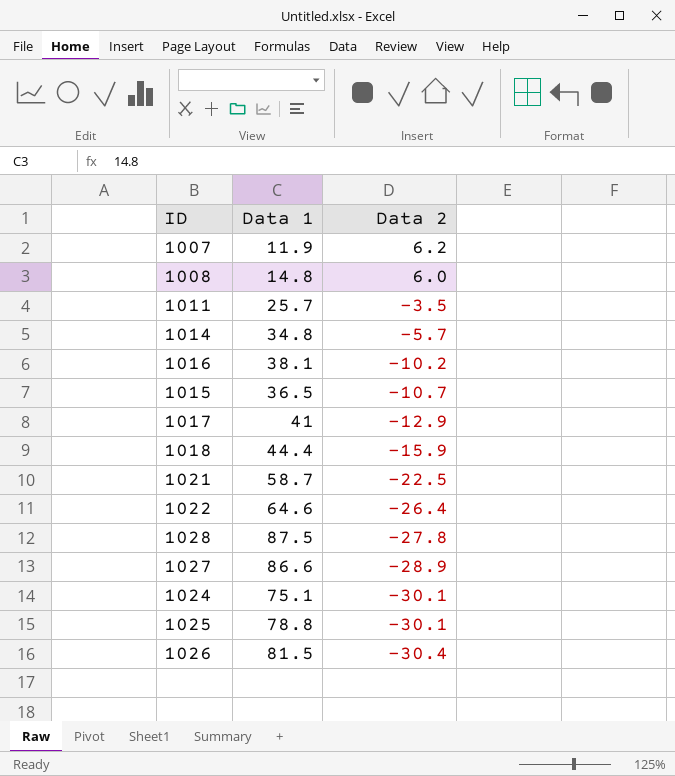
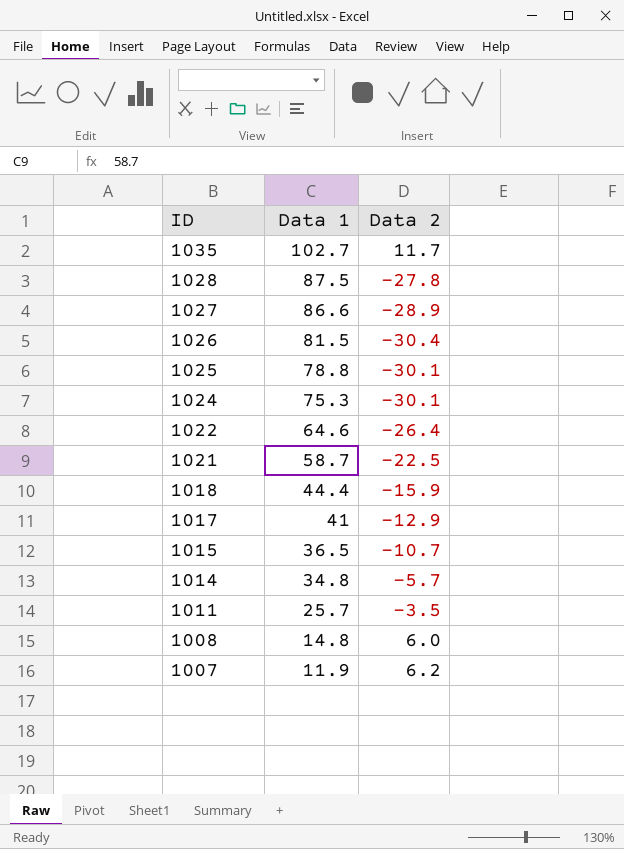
row order: Data 2 descending -> ID descending
row 1016: 38.1 | -10.2 -> none
row 1035: none -> 102.7 | 11.7
1024 | Data 1: 75.1 -> 75.3

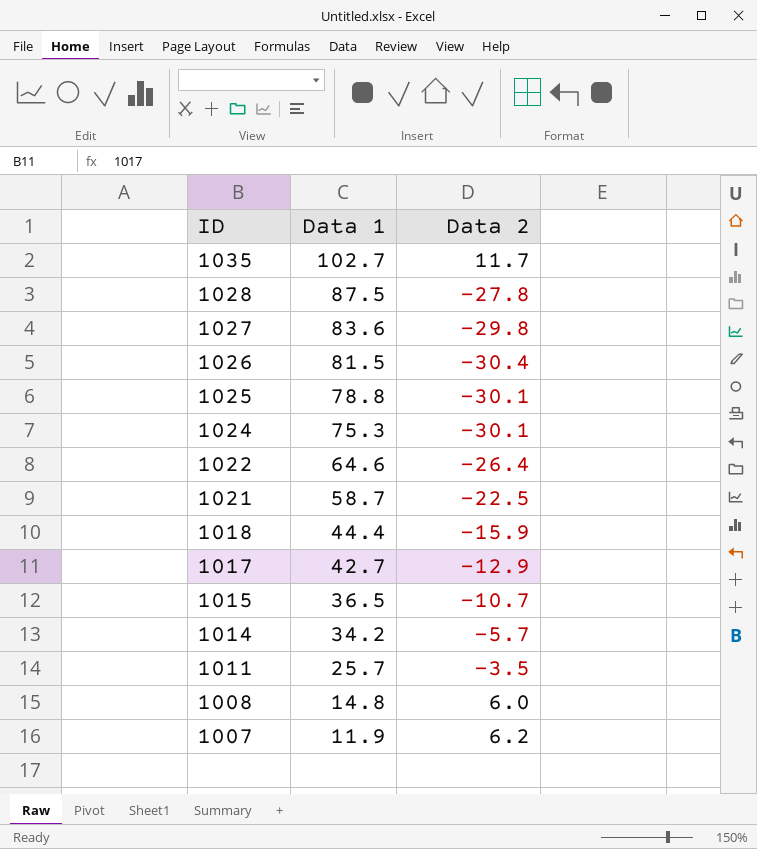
1027 | Data 1: 86.6 -> 83.6
1027 | Data 2: -28.9 -> -29.8
1017 | Data 1: 41 -> 42.7
1014 | Data 1: 34.8 -> 34.2

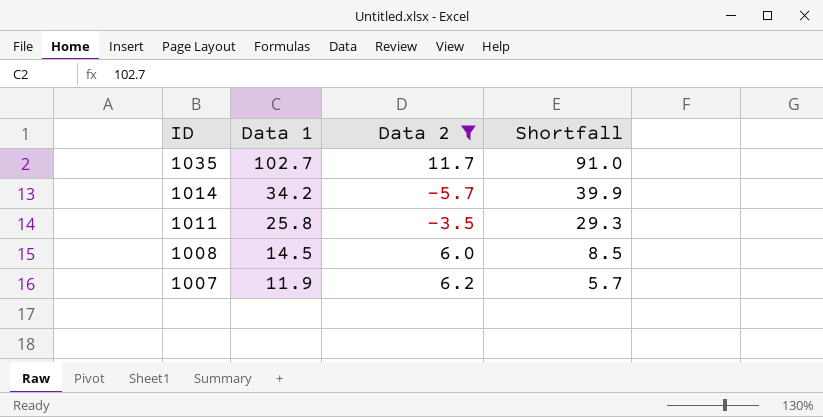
filter: none -> Data 2 >= -5.7
column Shortfall | formula: none -> [Data 1] - [Data 2]
1011 | Data 1: 25.7 -> 25.8
1008 | Data 1: 14.8 -> 14.5

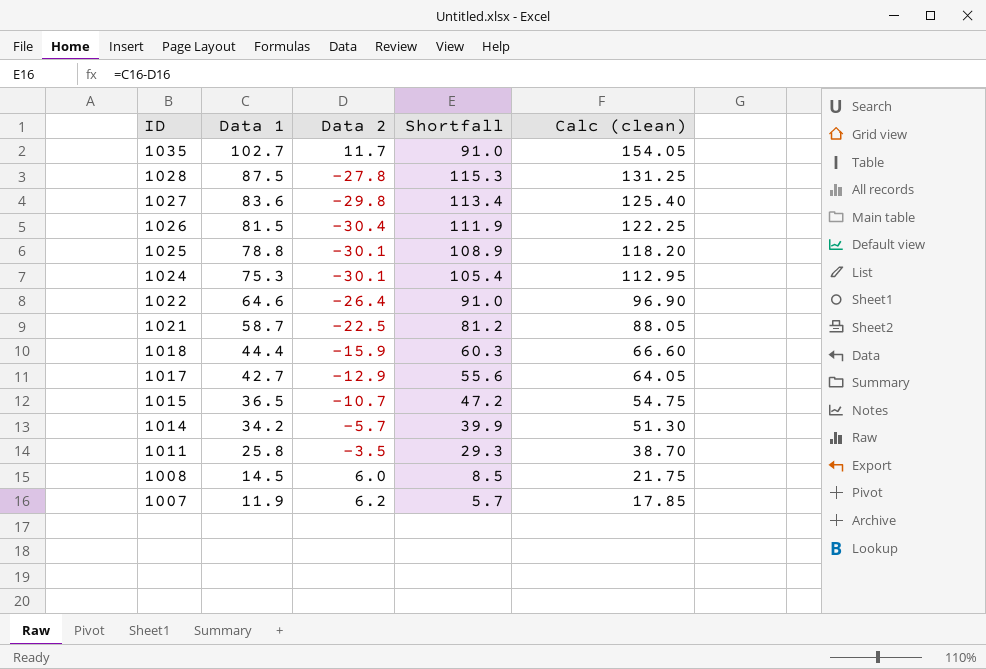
filter: Data 2 >= -5.7 -> none
column Calc (clean) | formula: none -> [Data 1] * 1.5

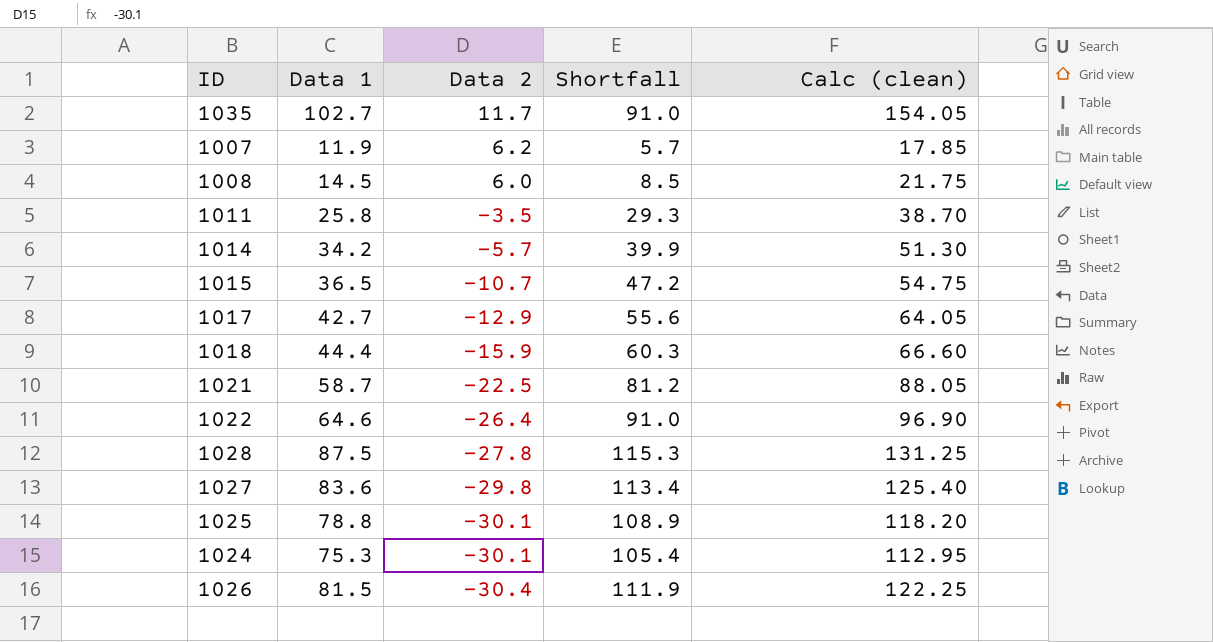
row order: ID descending -> Data 2 descending

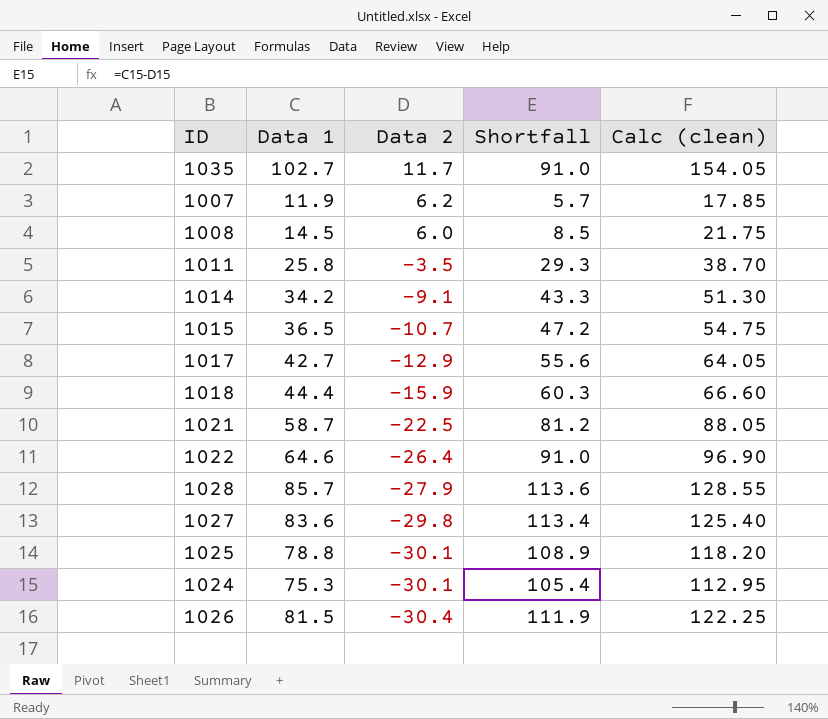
1014 | Data 2: -5.7 -> -9.1
1014 | Shortfall: 39.9 -> 43.3
1028 | Data 1: 87.5 -> 85.7
1028 | Data 2: -27.8 -> -27.9
1028 | Shortfall: 115.3 -> 113.6
1028 | Calc (clean): 131.25 -> 128.55

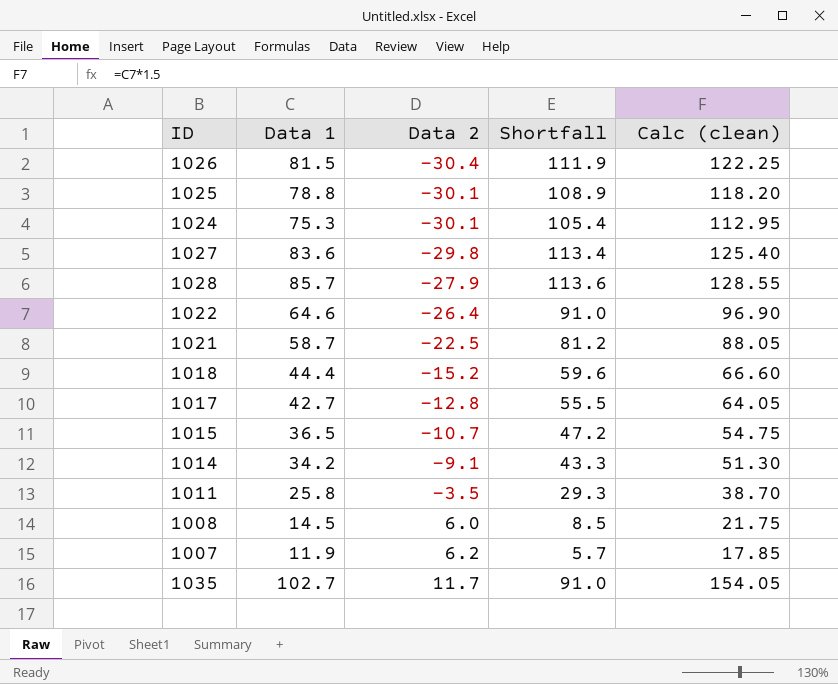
row order: Data 2 descending -> Data 2 ascending
1018 | Data 2: -15.9 -> -15.2
1018 | Shortfall: 60.3 -> 59.6
1017 | Data 2: -12.9 -> -12.8
1017 | Shortfall: 55.6 -> 55.5

